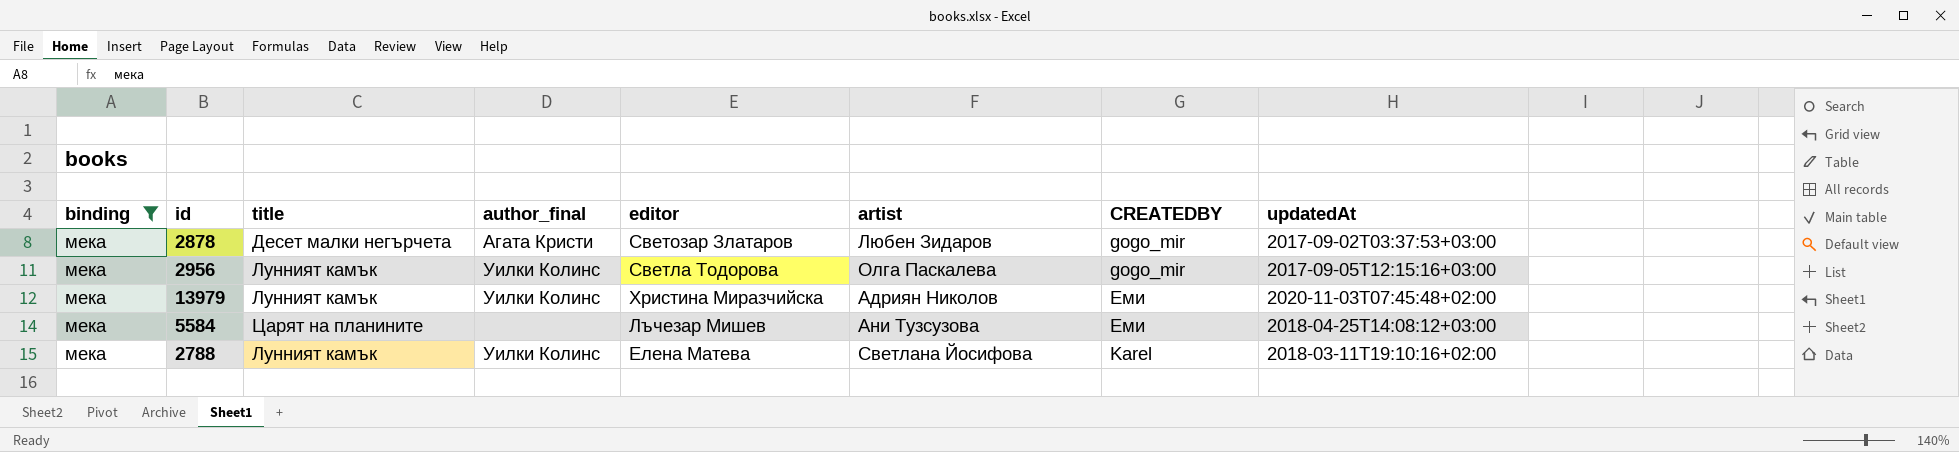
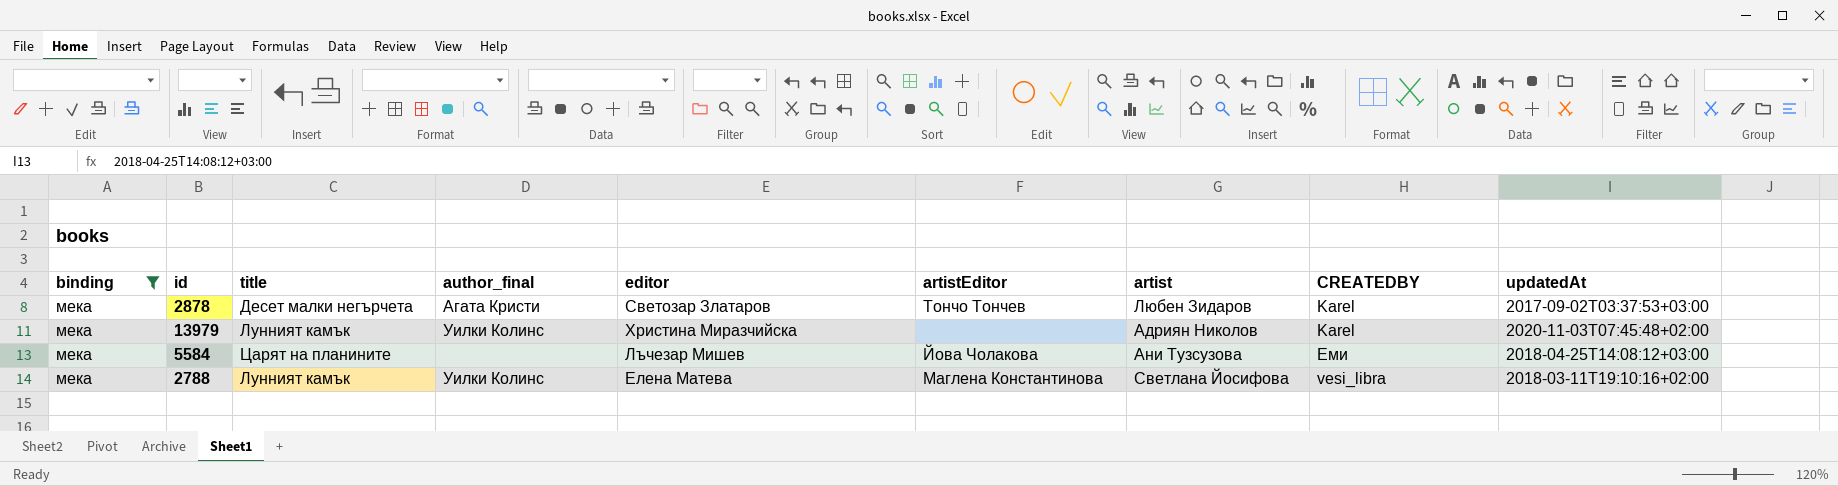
column artistEditor | position: none -> 6
row 2956: мека | Лунният камък | Уилки Колинс | Светла Тодорова | Олга Паскалева | gogo_mir | 2017-09-05T12:15:16+03:00 -> none
2878 | CREATEDBY: gogo_mir -> Karel
13979 | CREATEDBY: Еми -> Karel
2788 | CREATEDBY: Karel -> vesi_libra

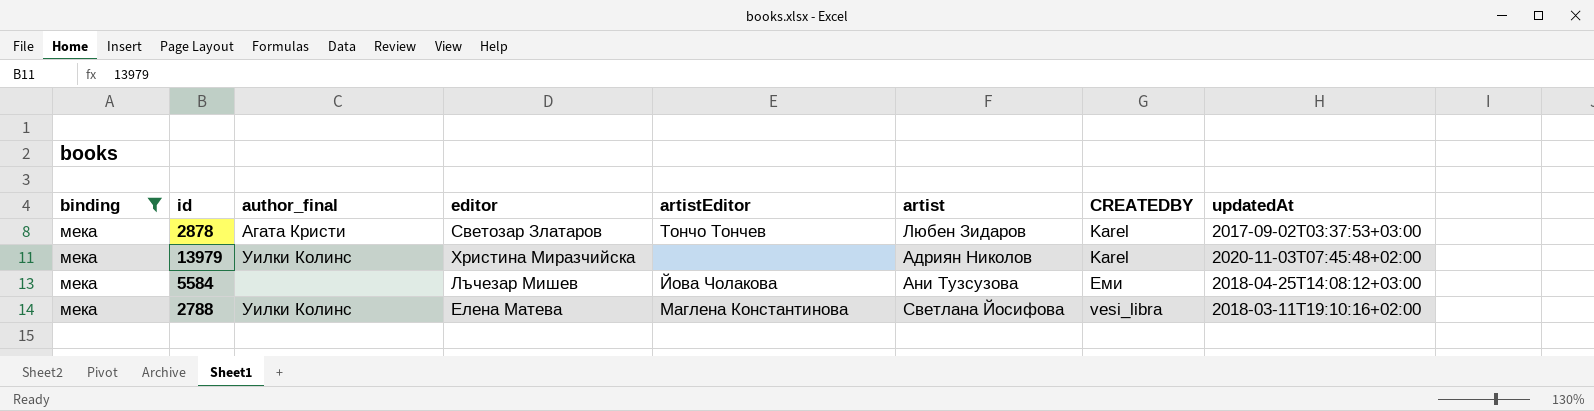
column title | position: 3 -> none

